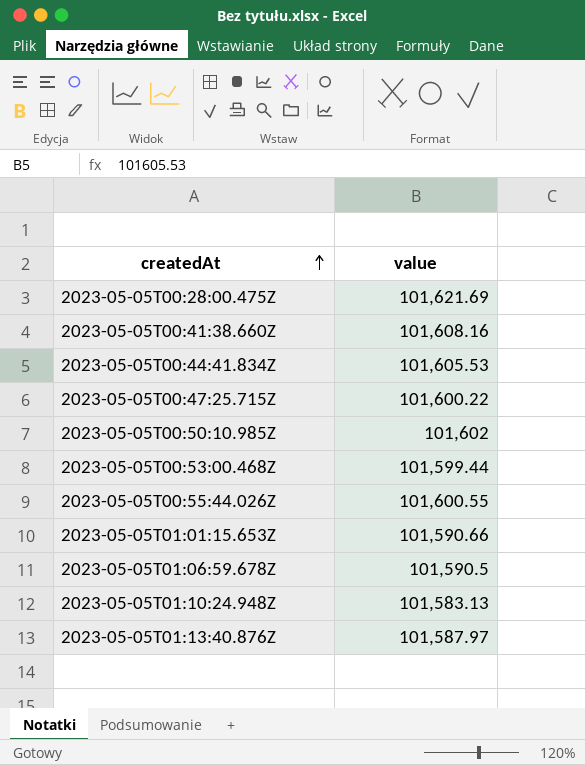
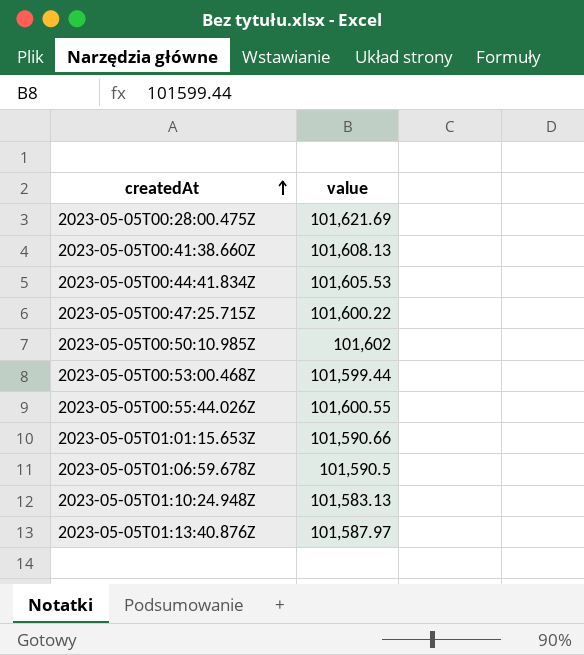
2023-05-05T00:41:38.660Z | value: 101,608.16 -> 101,608.13

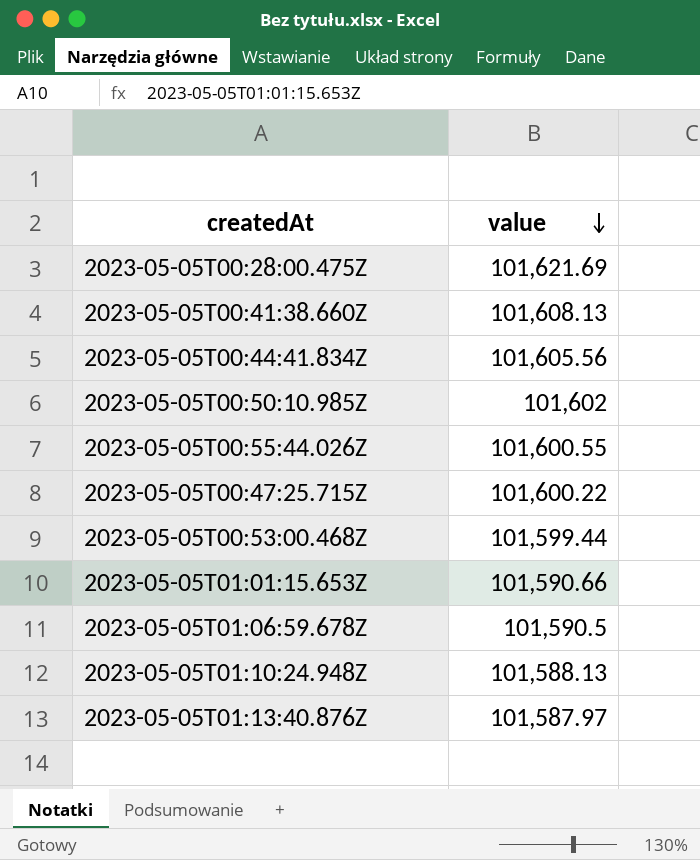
row order: createdAt ascending -> value descending
2023-05-05T00:44:41.834Z | value: 101,605.53 -> 101,605.56
2023-05-05T01:10:24.948Z | value: 101,583.13 -> 101,588.13

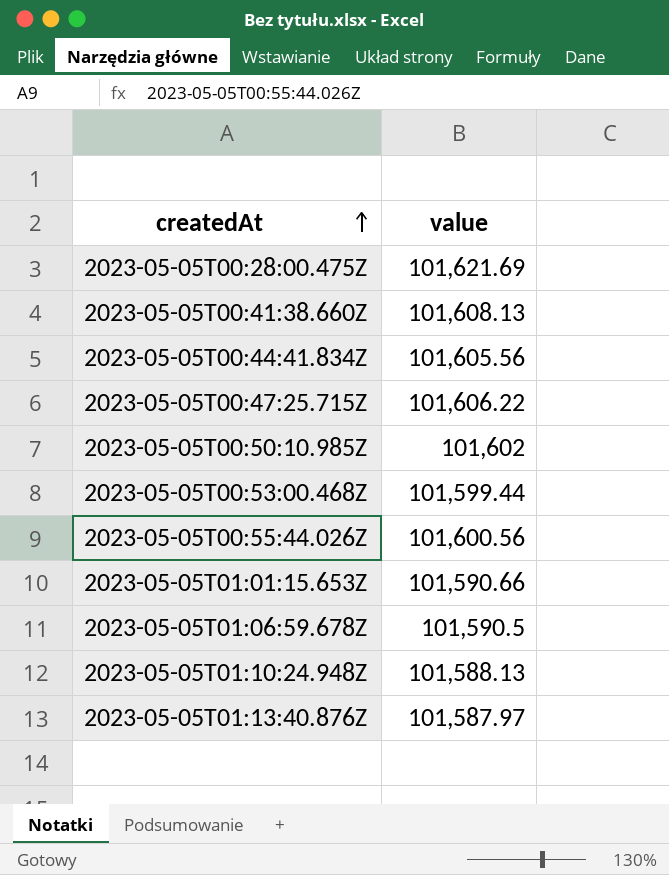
row order: value descending -> createdAt ascending
2023-05-05T00:47:25.715Z | value: 101,600.22 -> 101,606.22
2023-05-05T00:55:44.026Z | value: 101,600.55 -> 101,600.56

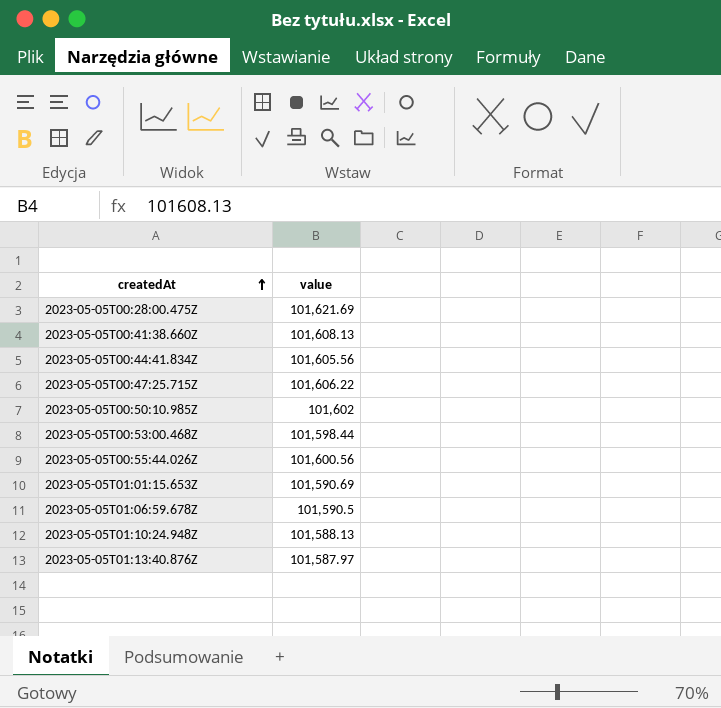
2023-05-05T00:53:00.468Z | value: 101,599.44 -> 101,598.44
2023-05-05T01:01:15.653Z | value: 101,590.66 -> 101,590.69

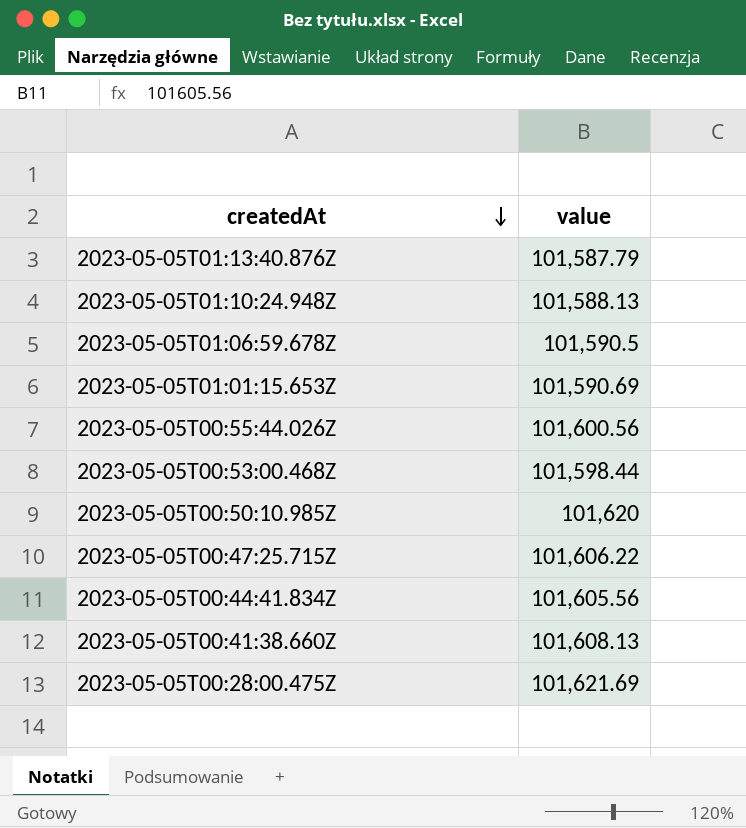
row order: createdAt ascending -> createdAt descending
2023-05-05T01:13:40.876Z | value: 101,587.97 -> 101,587.79
2023-05-05T00:50:10.985Z | value: 101,602 -> 101,620

